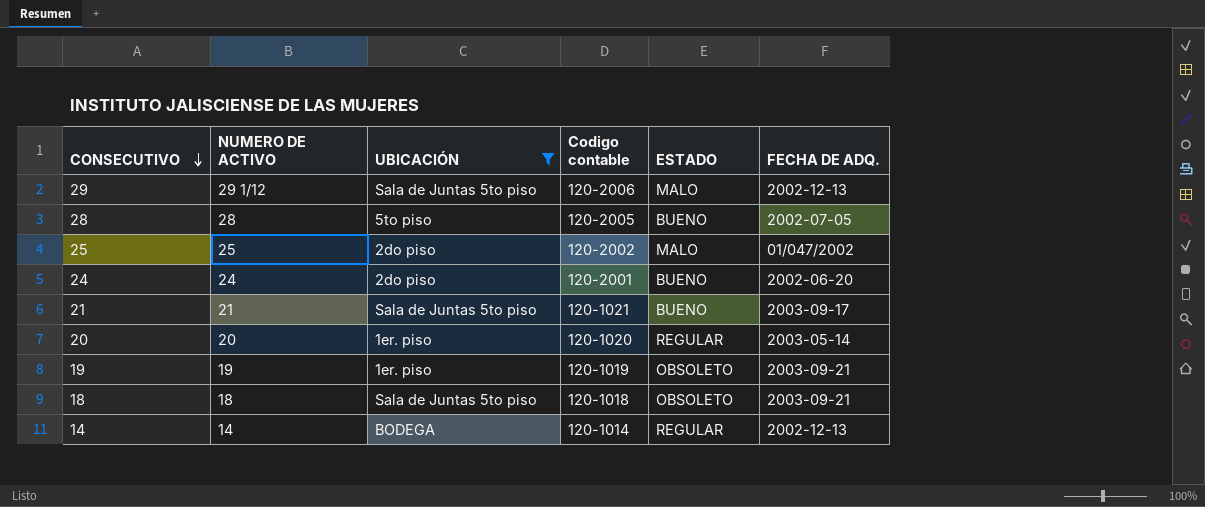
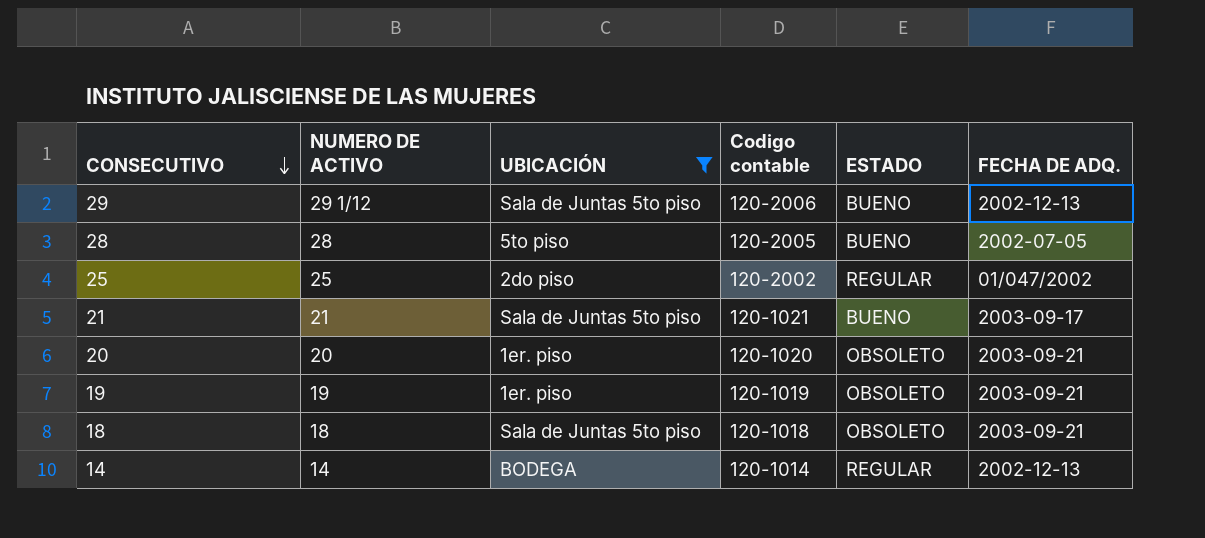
row 24: 24 | 2do piso | 120-2001 | BUENO | 2002-06-20 -> none
29 | ESTADO: MALO -> BUENO
25 | ESTADO: MALO -> REGULAR
20 | ESTADO: REGULAR -> OBSOLETO
20 | FECHA DE ADQ.: 2003-05-14 -> 2003-09-21

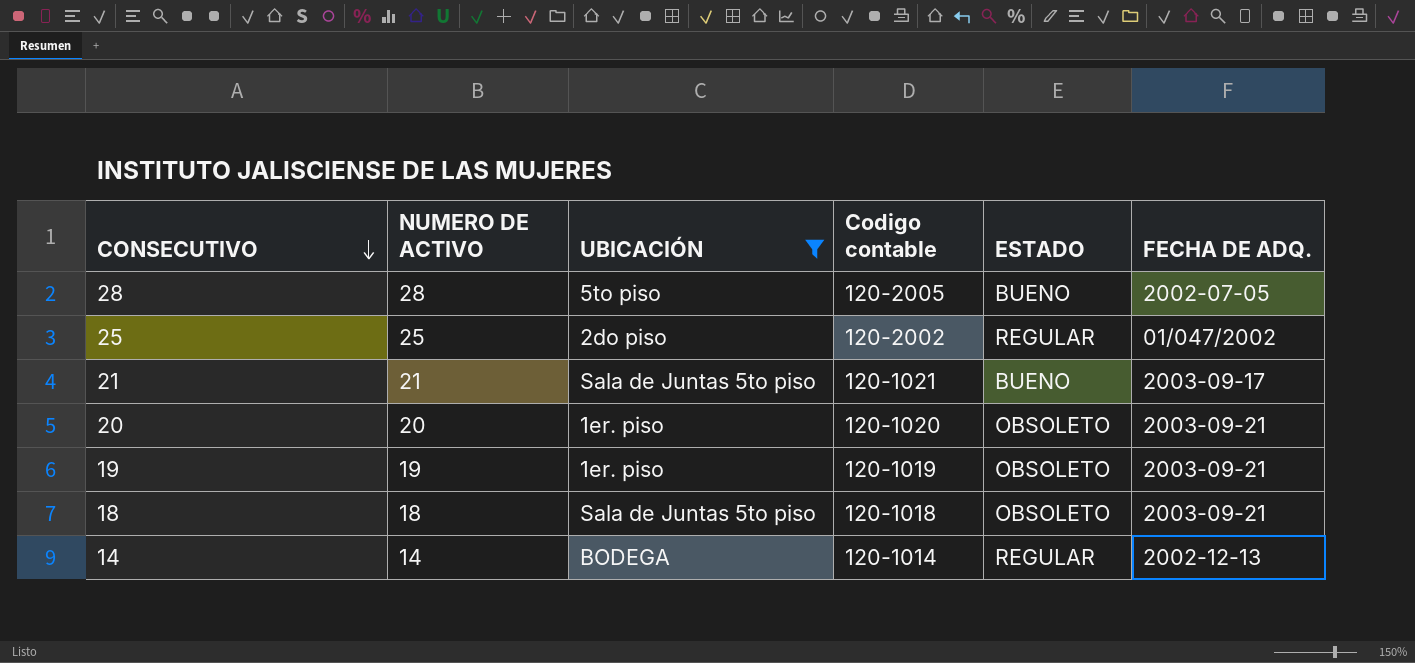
row 29: 29 1/12 | Sala de Juntas 5to piso | 120-2006 | BUENO | 2002-12-13 -> none

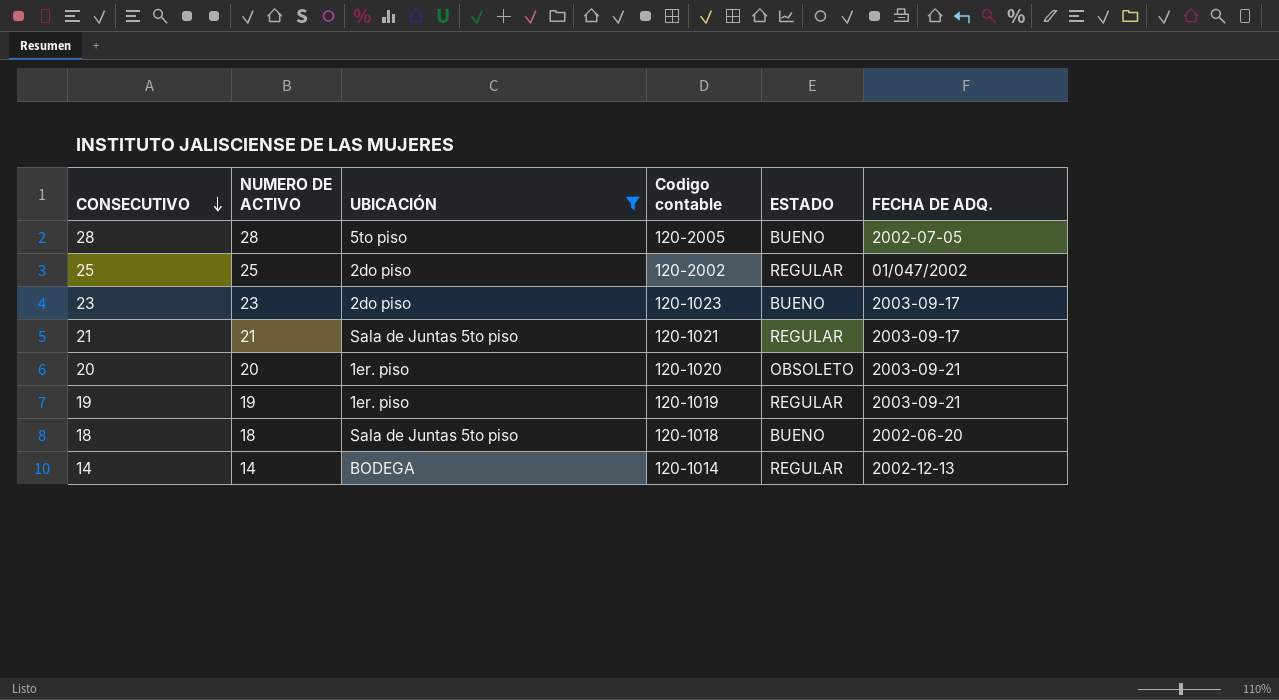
row 23: none -> 23 | 2do piso | 120-1023 | BUENO | 2003-09-17
21 | ESTADO: BUENO -> REGULAR
19 | ESTADO: OBSOLETO -> REGULAR
18 | ESTADO: OBSOLETO -> BUENO
18 | FECHA DE ADQ.: 2003-09-21 -> 2002-06-20

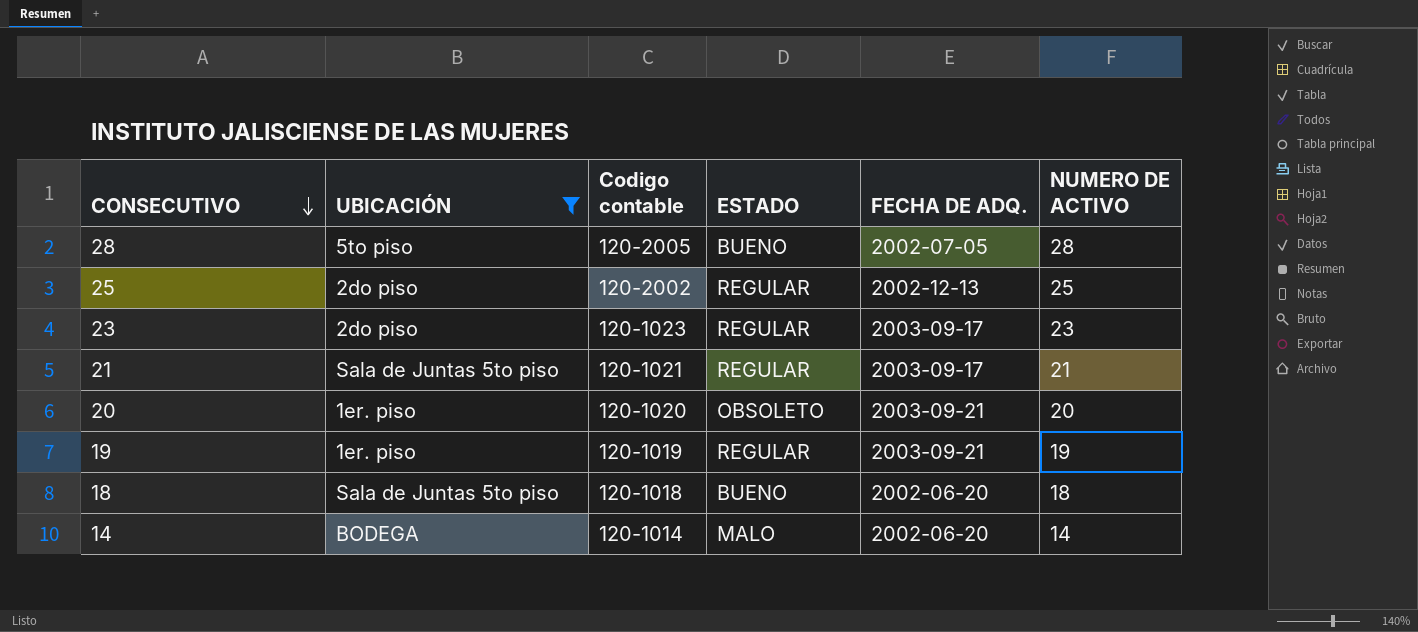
column NUMERO DE ACTIVO | position: 2 -> 6
25 | FECHA DE ADQ.: 01/047/2002 -> 2002-12-13
23 | ESTADO: BUENO -> REGULAR
14 | ESTADO: REGULAR -> MALO
14 | FECHA DE ADQ.: 2002-12-13 -> 2002-06-20

